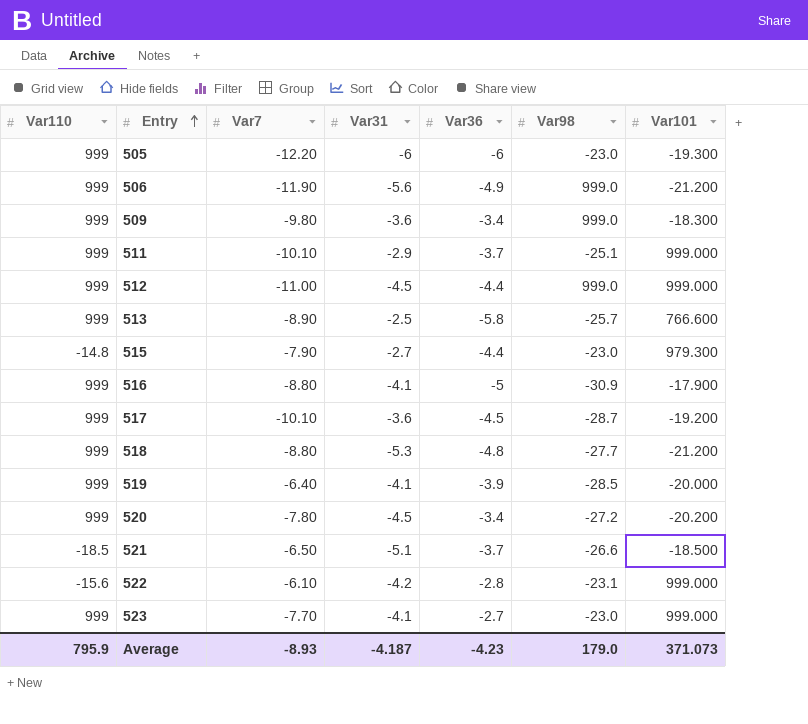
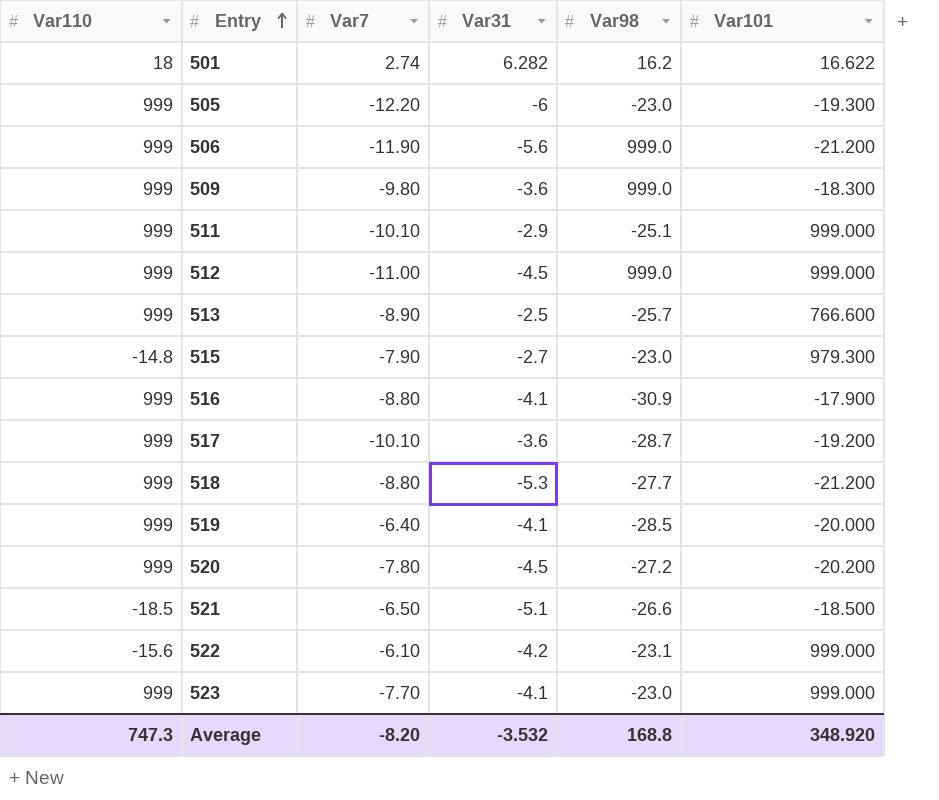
column Var36 | position: 5 -> none
row 501: none -> 18 | 2.74 | 6.282 | 16.2 | 16.622
Average | Var110: 795.9 -> 747.3
Average | Var7: -8.93 -> -8.20
Average | Var31: -4.187 -> -3.532
Average | Var98: 179.0 -> 168.8
Average | Var101: 371.073 -> 348.920

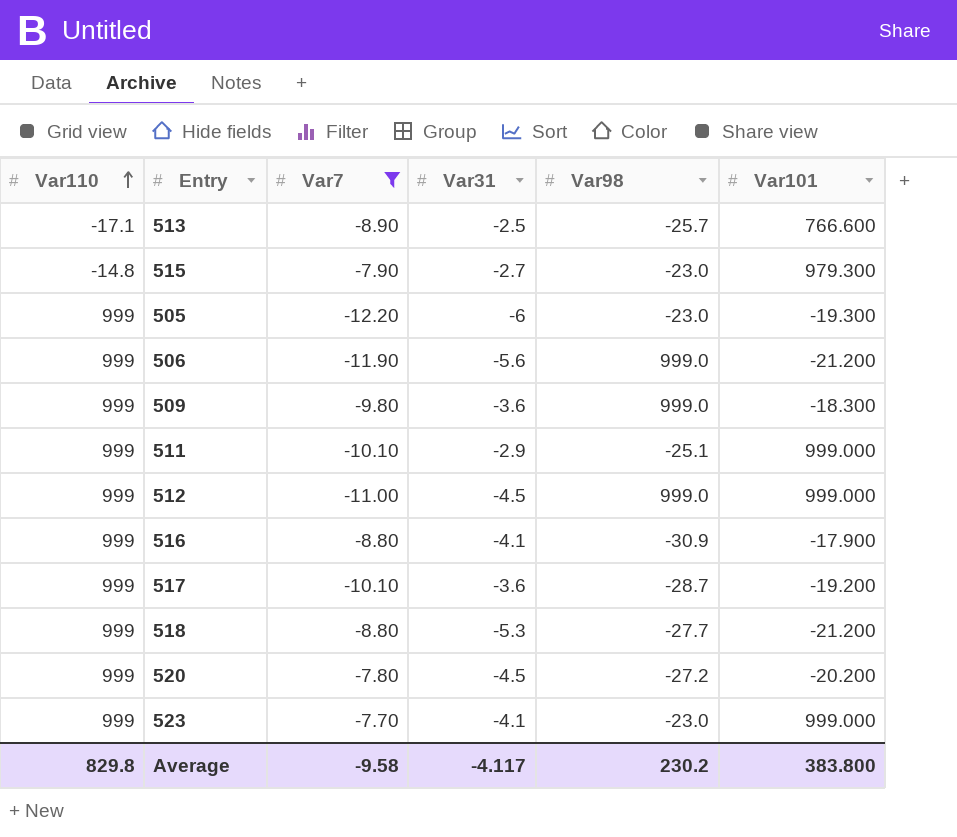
filter: none -> Var7 <= -7.70
row order: Entry ascending -> Var110 ascending
513 | Var110: 999 -> -17.1
Average | Var110: 747.3 -> 829.8
Average | Var7: -8.20 -> -9.58
Average | Var31: -3.532 -> -4.117
Average | Var98: 168.8 -> 230.2
Average | Var101: 348.920 -> 383.800

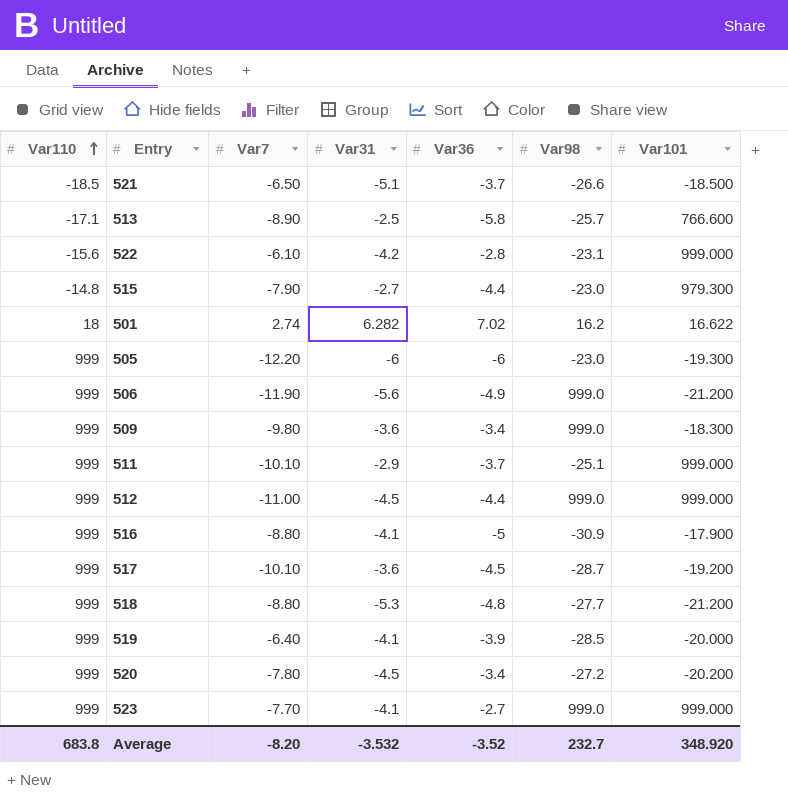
filter: Var7 <= -7.70 -> none
column Var36 | position: none -> 5
523 | Var98: -23.0 -> 999.0
Average | Var110: 829.8 -> 683.8
Average | Var7: -9.58 -> -8.20
Average | Var31: -4.117 -> -3.532
Average | Var98: 230.2 -> 232.7
Average | Var101: 383.800 -> 348.920

